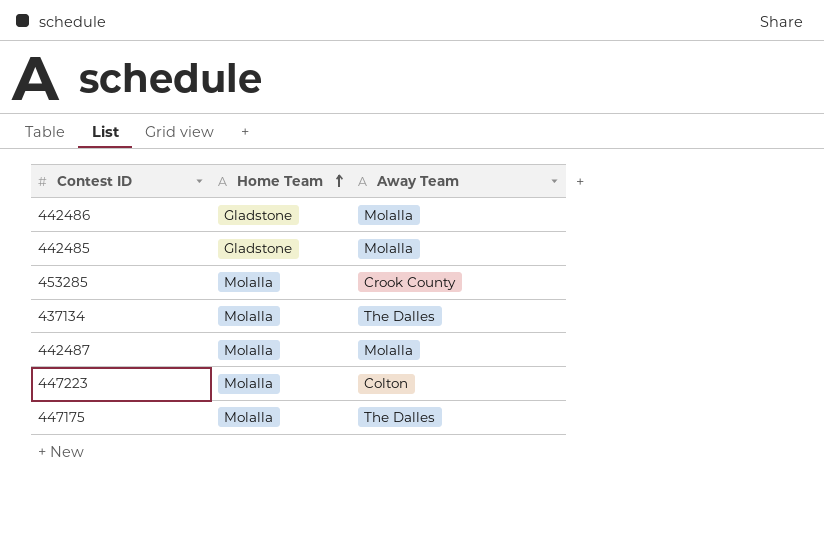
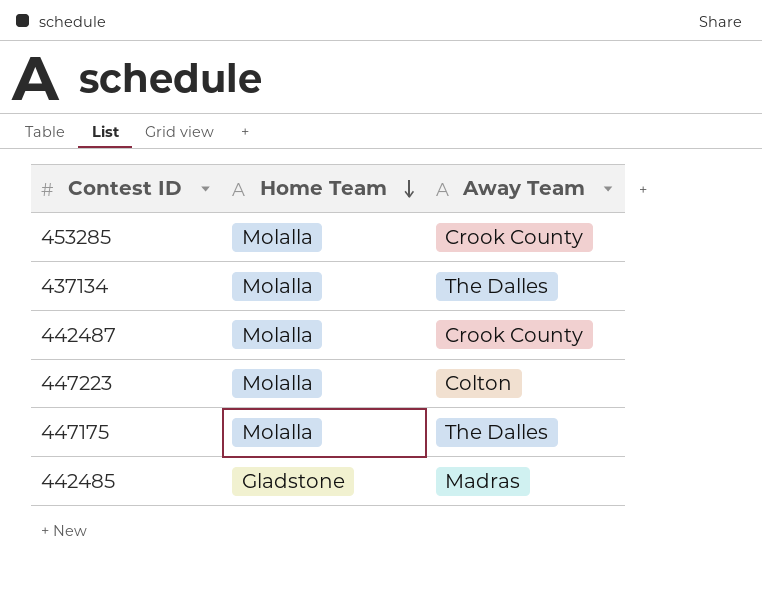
row order: Home Team ascending -> Home Team descending
row 442486: Gladstone | Molalla -> none
442487 | Away Team: Molalla -> Crook County
442485 | Away Team: Molalla -> Madras

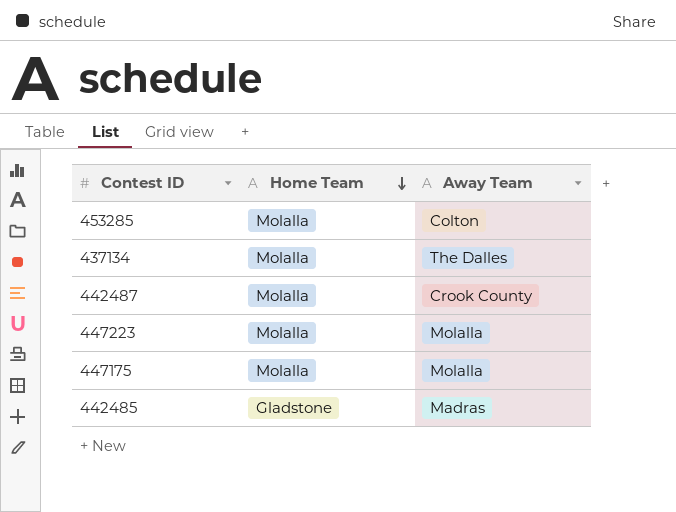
453285 | Away Team: Crook County -> Colton
447223 | Away Team: Colton -> Molalla
447175 | Away Team: The Dalles -> Molalla

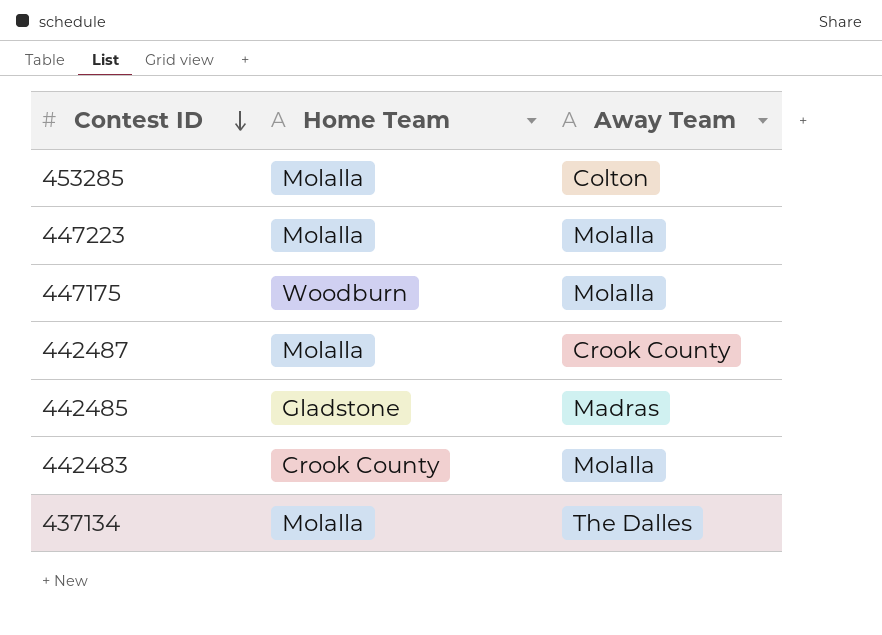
row order: Home Team descending -> Contest ID descending
447175 | Home Team: Molalla -> Woodburn
row 442483: none -> Crook County | Molalla

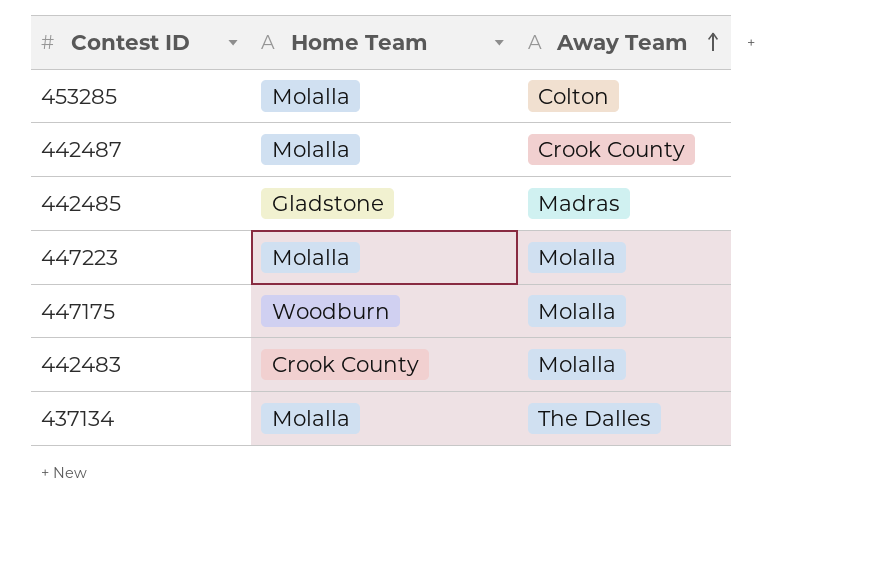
row order: Contest ID descending -> Away Team ascending

